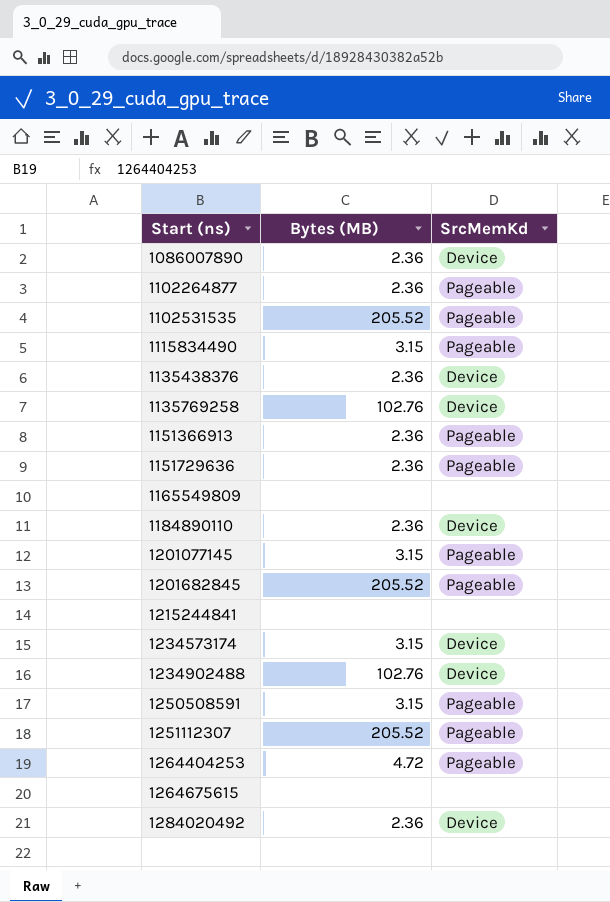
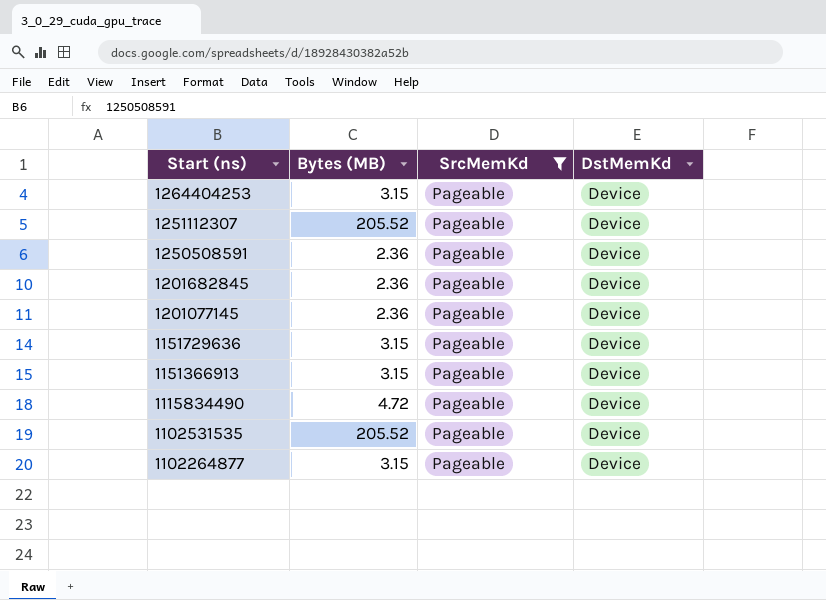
filter: none -> SrcMemKd = Pageable
row order: Start (ns) ascending -> Start (ns) descending
column DstMemKd | position: none -> 4
1264404253 | Bytes (MB): 4.72 -> 3.15
1250508591 | Bytes (MB): 3.15 -> 2.36
1201682845 | Bytes (MB): 205.52 -> 2.36
1201077145 | Bytes (MB): 3.15 -> 2.36
1151729636 | Bytes (MB): 2.36 -> 3.15
1151366913 | Bytes (MB): 2.36 -> 3.15
1115834490 | Bytes (MB): 3.15 -> 4.72
1102264877 | Bytes (MB): 2.36 -> 3.15

